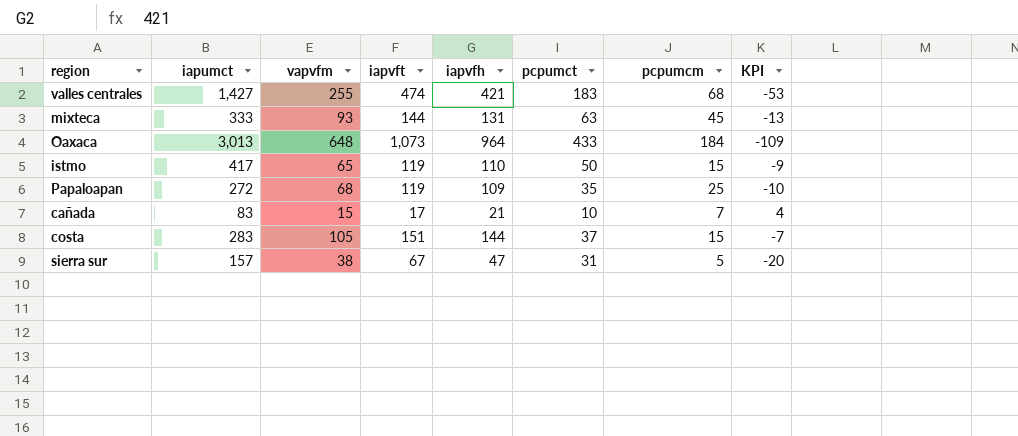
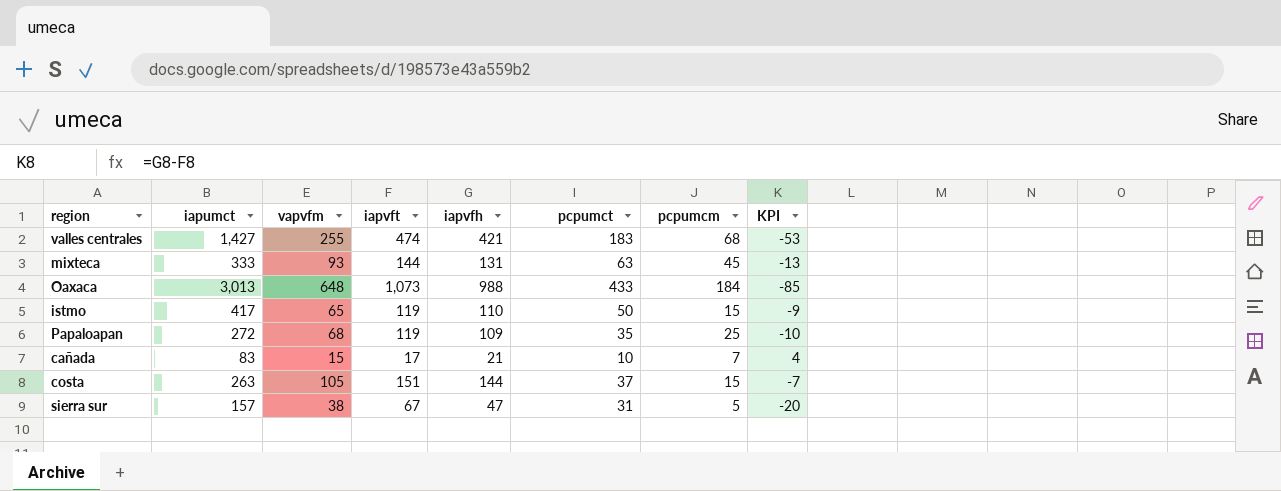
Oaxaca | iapvfh: 964 -> 988
Oaxaca | KPI: -109 -> -85
costa | iapumct: 283 -> 263

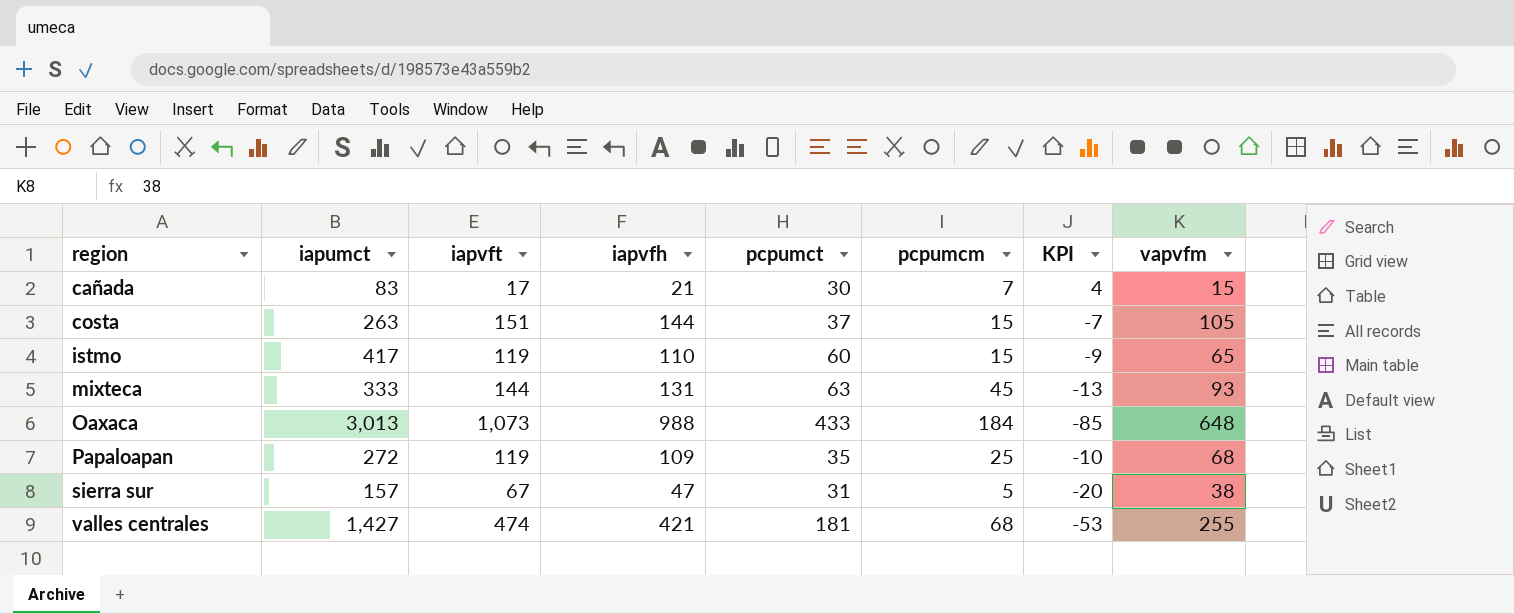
row order: none -> region ascending
column vapvfm | position: 3 -> 8
cañada | pcpumct: 10 -> 30
istmo | pcpumct: 50 -> 60
valles centrales | pcpumct: 183 -> 181

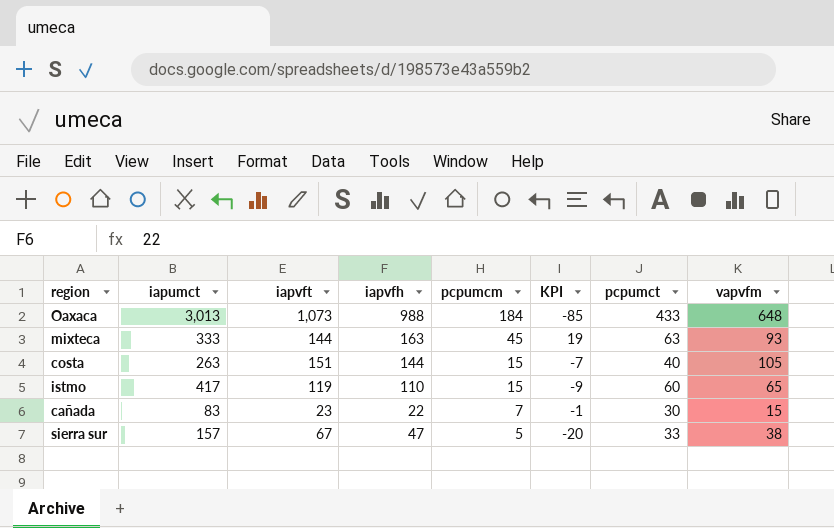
row order: region ascending -> pcpumcm descending
column pcpumct | position: 5 -> 7
row Papaloapan: 272 | 119 | 109 | 35 | 25 | -10 | 68 -> none
row valles centrales: 1,427 | 474 | 421 | 181 | 68 | -53 | 255 -> none
mixteca | iapvfh: 131 -> 163
mixteca | KPI: -13 -> 19
costa | pcpumct: 37 -> 40
cañada | iapvft: 17 -> 23
cañada | iapvfh: 21 -> 22
cañada | KPI: 4 -> -1
sierra sur | pcpumct: 31 -> 33

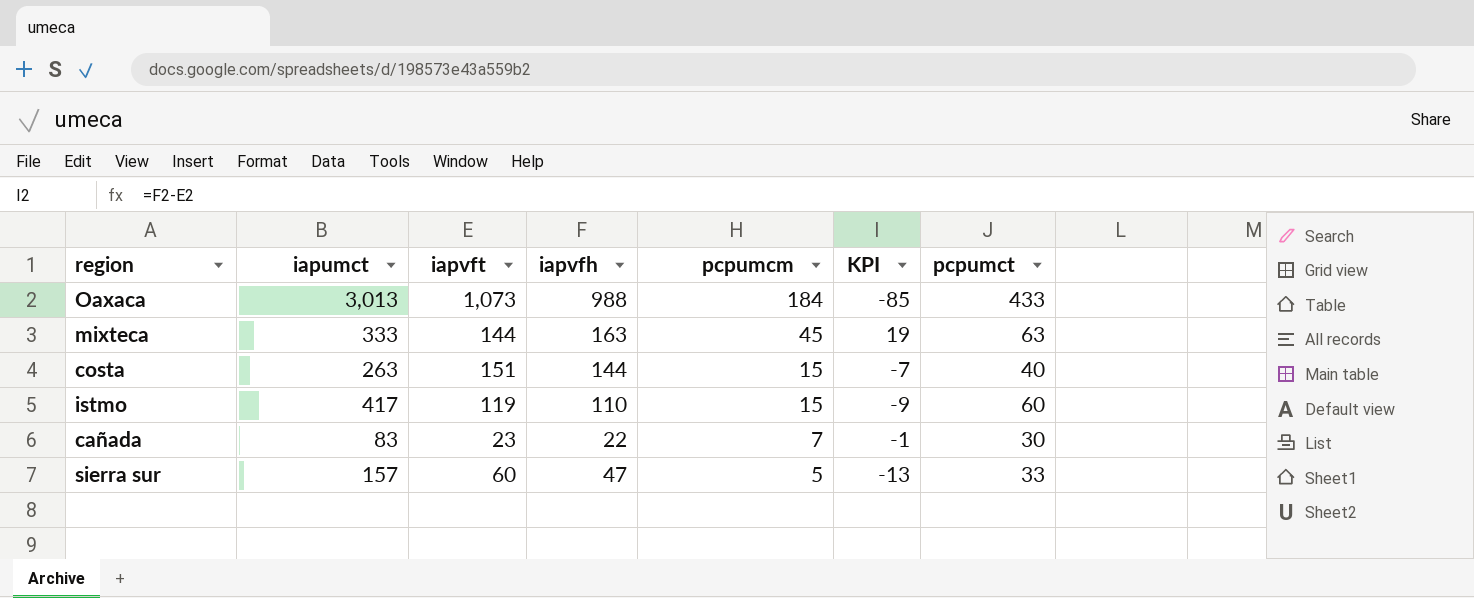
column vapvfm | position: 8 -> none
sierra sur | iapvft: 67 -> 60
sierra sur | KPI: -20 -> -13

